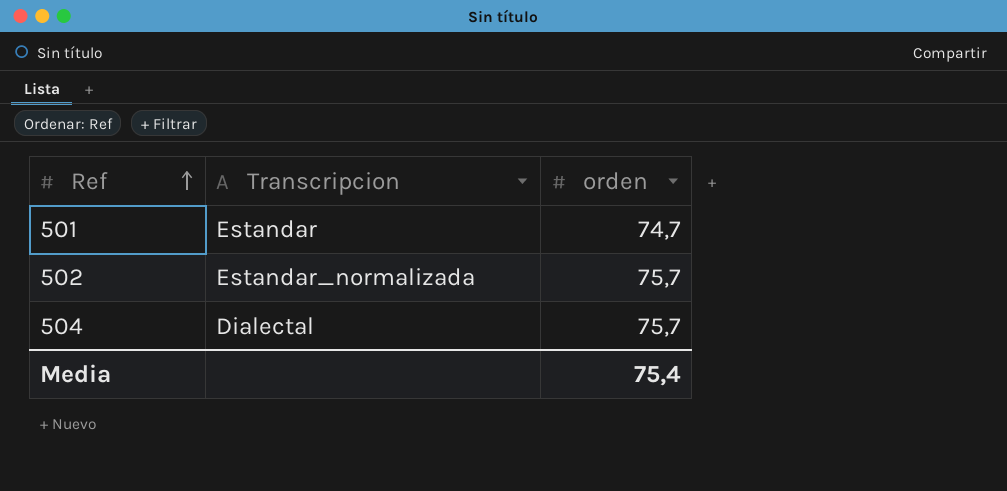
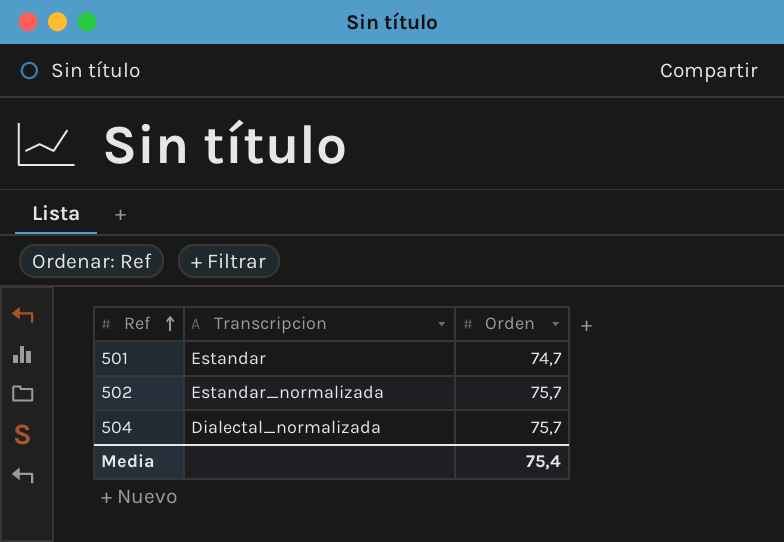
column name: orden -> Orden
504 | Transcripcion: Dialectal -> Dialectal_normalizada

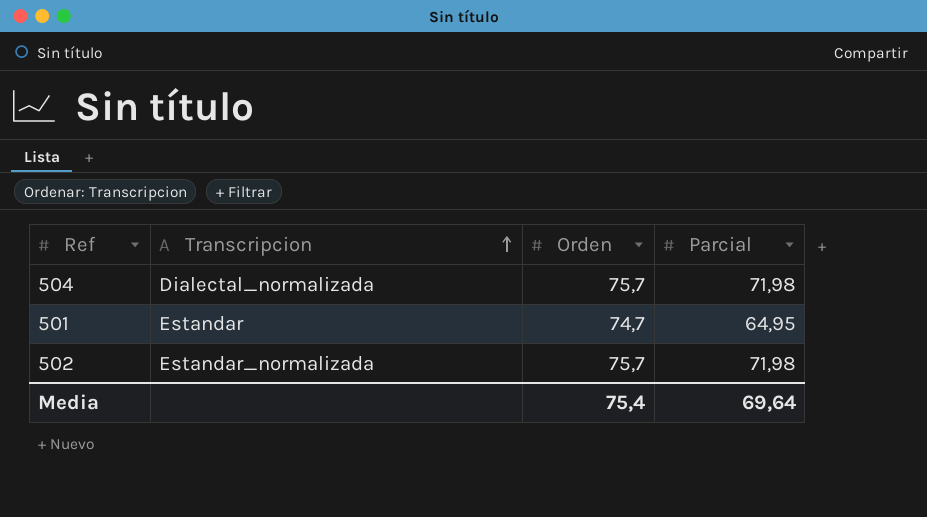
row order: Ref ascending -> Transcripcion ascending
column Parcial | position: none -> 4

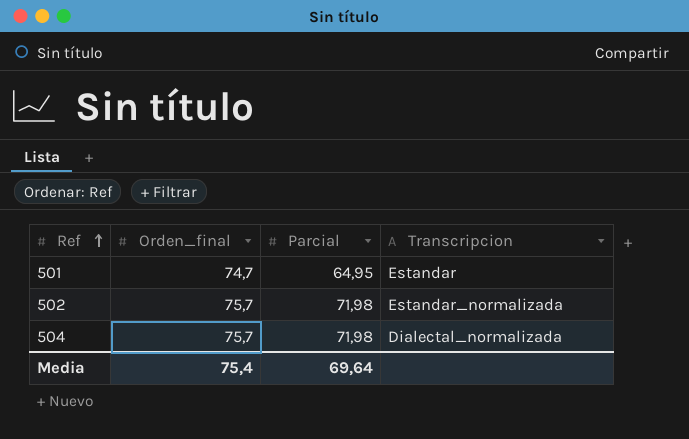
row order: Transcripcion ascending -> Ref ascending
column name: Orden -> Orden_final
column Transcripcion | position: 2 -> 4

